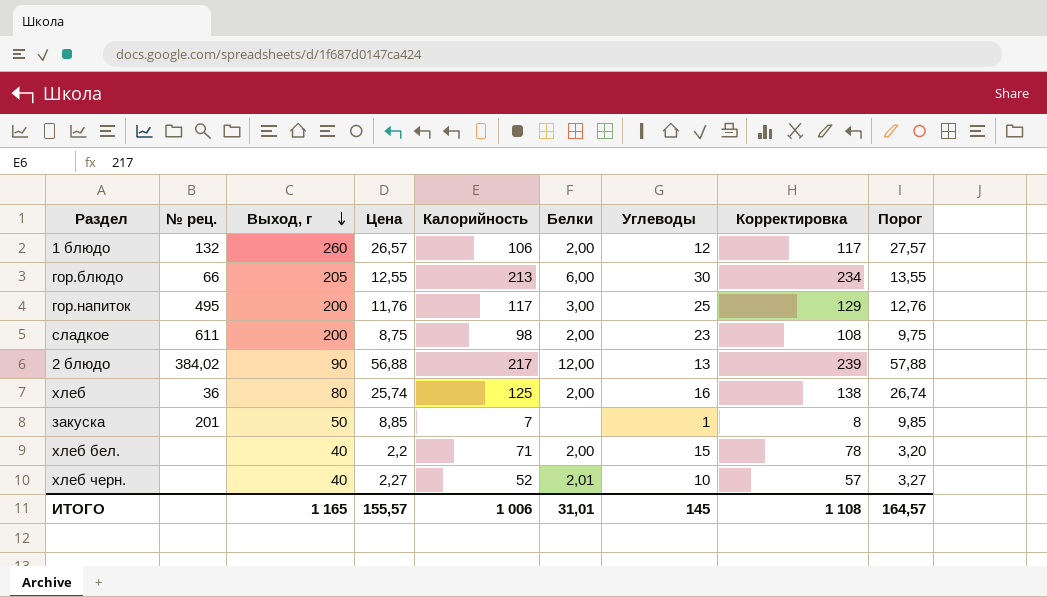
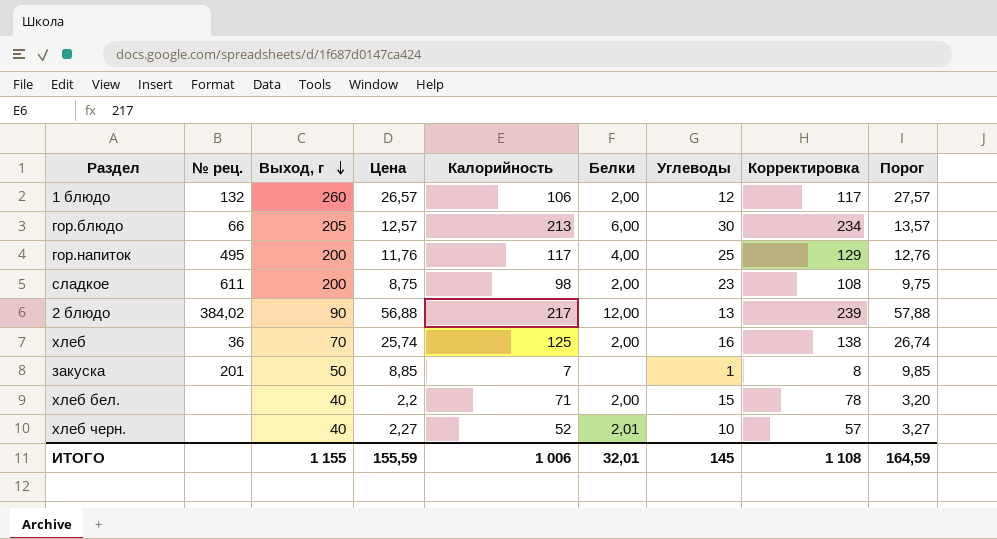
гор.блюдо | Цена: 12,55 -> 12,57
гор.блюдо | Порог: 13,55 -> 13,57
гор.напиток | Белки: 3,00 -> 4,00
хлеб | Выход, г: 80 -> 70
ИТОГО | Выход, г: 1 165 -> 1 155
ИТОГО | Цена: 155,57 -> 155,59
ИТОГО | Белки: 31,01 -> 32,01
ИТОГО | Порог: 164,57 -> 164,59

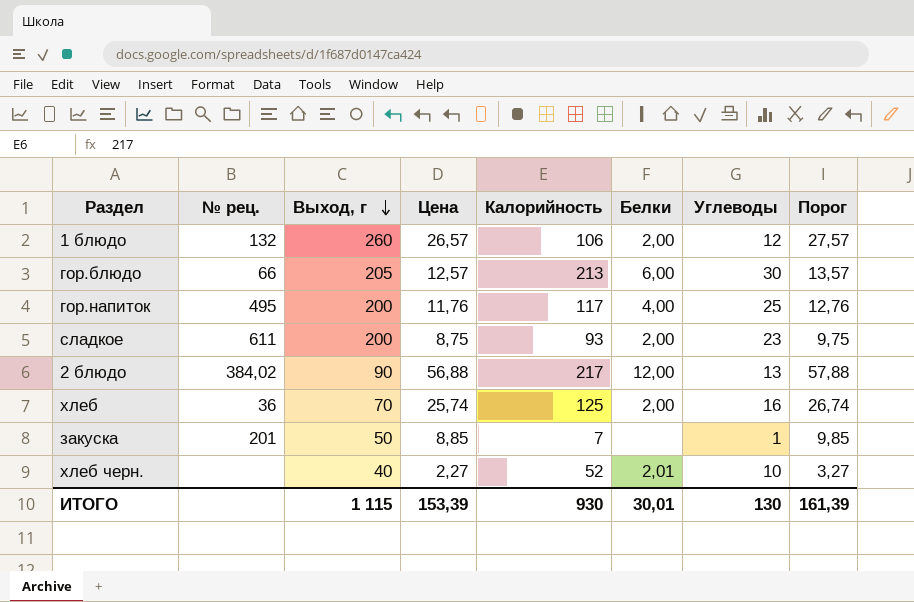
column Корректировка | formula: [Калорийность] * 1,1 -> none
row хлеб бел.: none | 40 | 2,2 | 71 | 2,00 | 15 | 78 | 3,20 -> none
сладкое | Калорийность: 98 -> 93
ИТОГО | Выход, г: 1 155 -> 1 115
ИТОГО | Цена: 155,59 -> 153,39
ИТОГО | Калорийность: 1 006 -> 930
ИТОГО | Белки: 32,01 -> 30,01
ИТОГО | Углеводы: 145 -> 130
ИТОГО | Порог: 164,59 -> 161,39

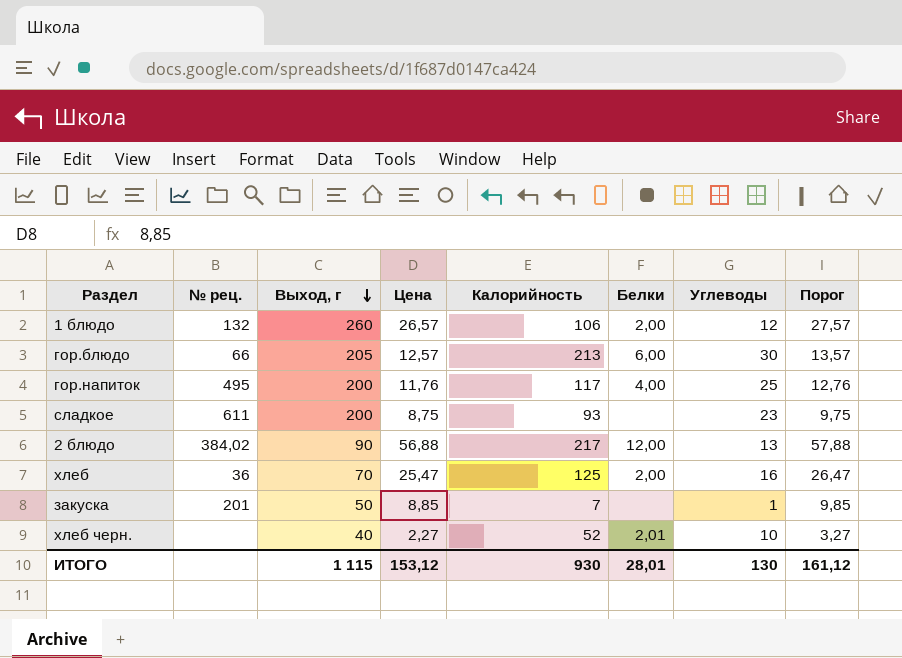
сладкое | Белки: 2,00 -> none
хлеб | Цена: 25,74 -> 25,47
хлеб | Порог: 26,74 -> 26,47
ИТОГО | Цена: 153,39 -> 153,12
ИТОГО | Белки: 30,01 -> 28,01
ИТОГО | Порог: 161,39 -> 161,12

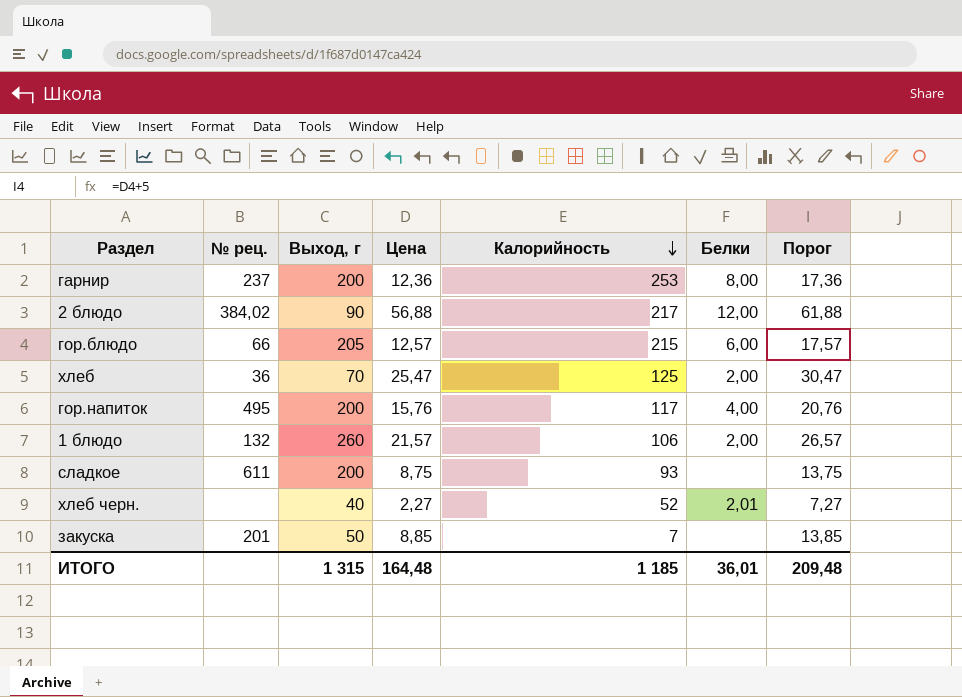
row order: Выход, г descending -> Калорийность descending
column Углеводы | position: 7 -> none
column Порог | formula: [Цена] + 1 -> [Цена] + 5
row гарнир: none -> 237 | 200 | 12,36 | 253 | 8,00 | 17,36
гор.блюдо | Калорийность: 213 -> 215
гор.напиток | Цена: 11,76 -> 15,76
1 блюдо | Цена: 26,57 -> 21,57
ИТОГО | Выход, г: 1 115 -> 1 315
ИТОГО | Цена: 153,12 -> 164,48
ИТОГО | Калорийность: 930 -> 1 185
ИТОГО | Белки: 28,01 -> 36,01
ИТОГО | Порог: 161,12 -> 209,48

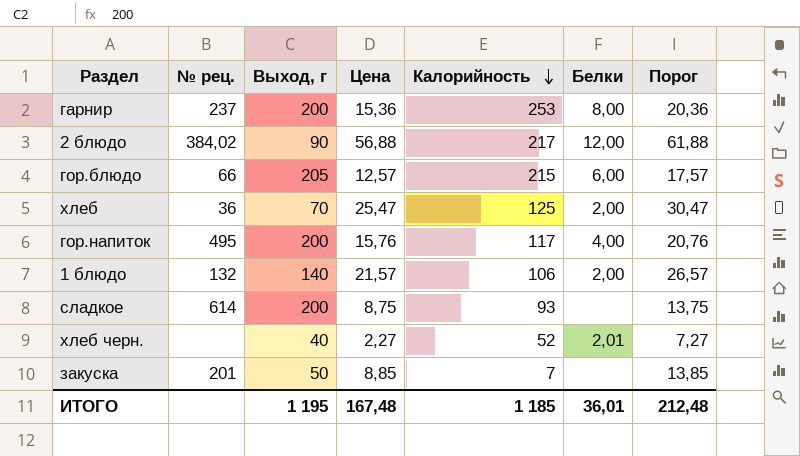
гарнир | Цена: 12,36 -> 15,36
гарнир | Порог: 17,36 -> 20,36
1 блюдо | Выход, г: 260 -> 140
сладкое | № рец.: 611 -> 614
ИТОГО | Выход, г: 1 315 -> 1 195
ИТОГО | Цена: 164,48 -> 167,48
ИТОГО | Порог: 209,48 -> 212,48

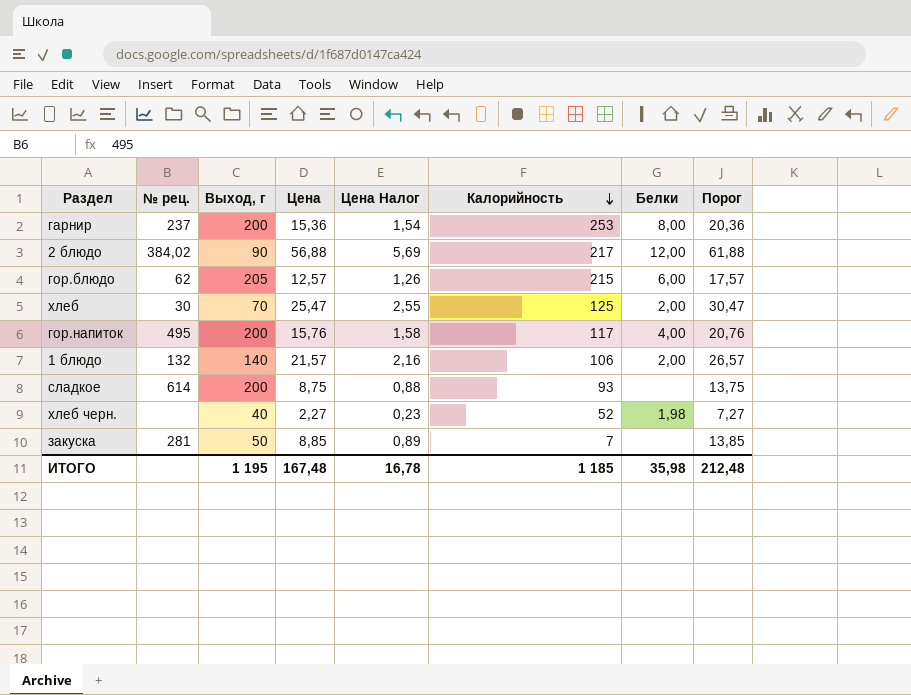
column Цена Налог | formula: none -> [Цена] * 0,1
гор.блюдо | № рец.: 66 -> 62
хлеб | № рец.: 36 -> 30
хлеб черн. | Белки: 2,01 -> 1,98
закуска | № рец.: 201 -> 281
ИТОГО | Белки: 36,01 -> 35,98

